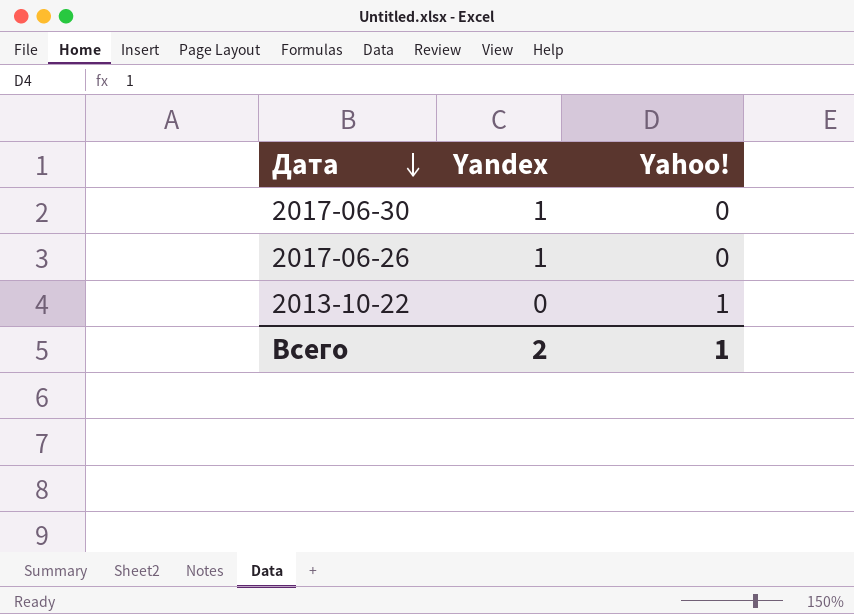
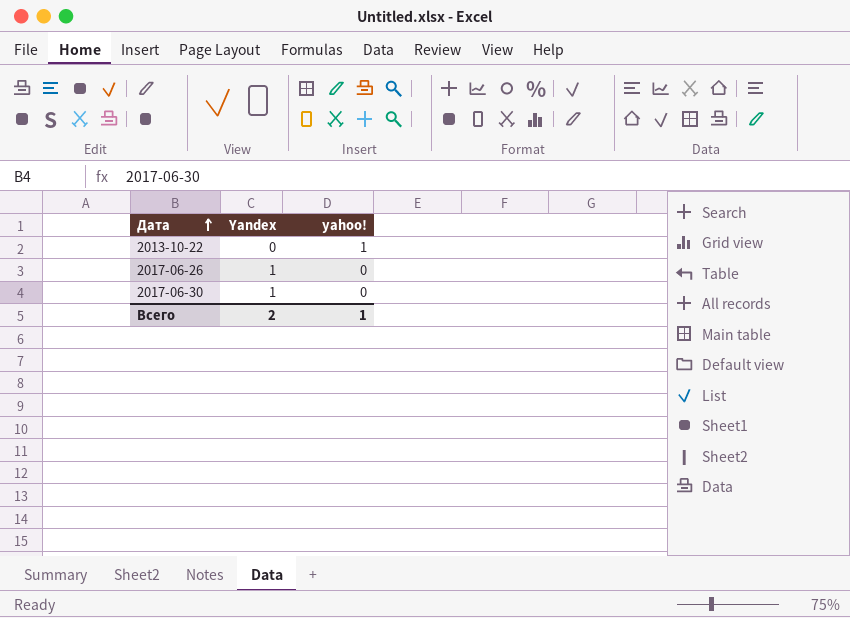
row order: Дата descending -> Дата ascending
column name: Yahoo! -> yahoo!

